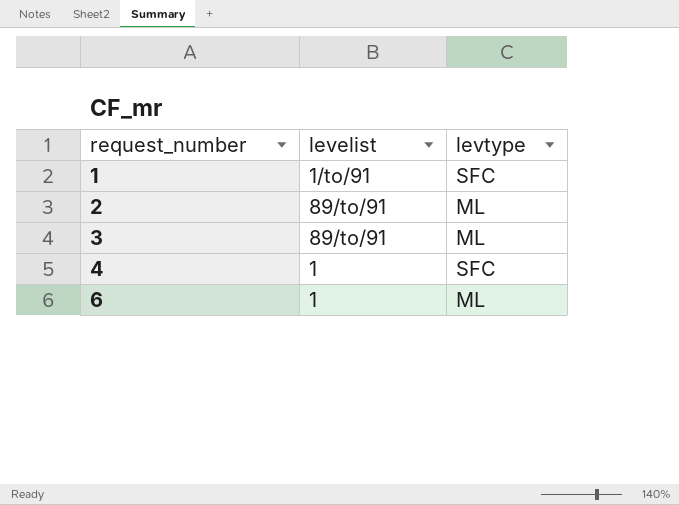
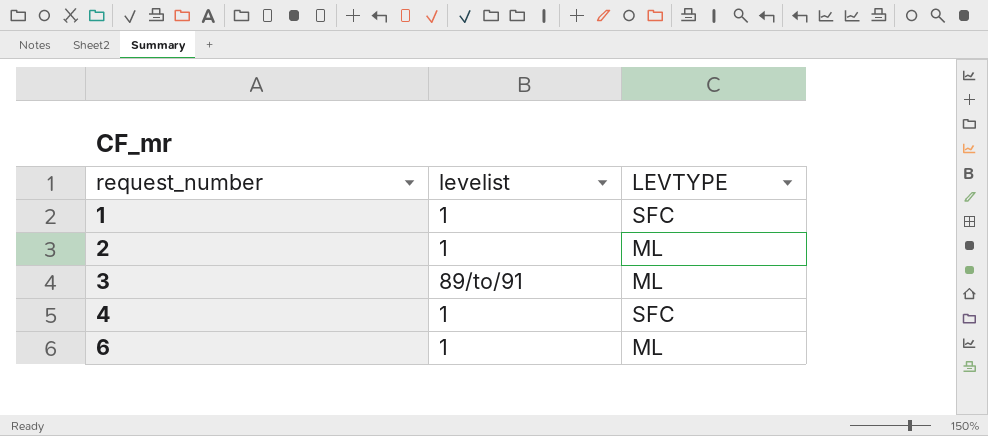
column name: levtype -> LEVTYPE
1 | levelist: 1/to/91 -> 1
2 | levelist: 89/to/91 -> 1

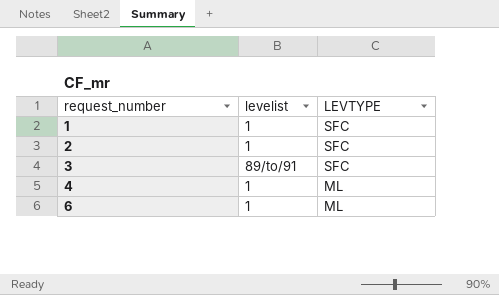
2 | LEVTYPE: ML -> SFC
3 | LEVTYPE: ML -> SFC
4 | LEVTYPE: SFC -> ML

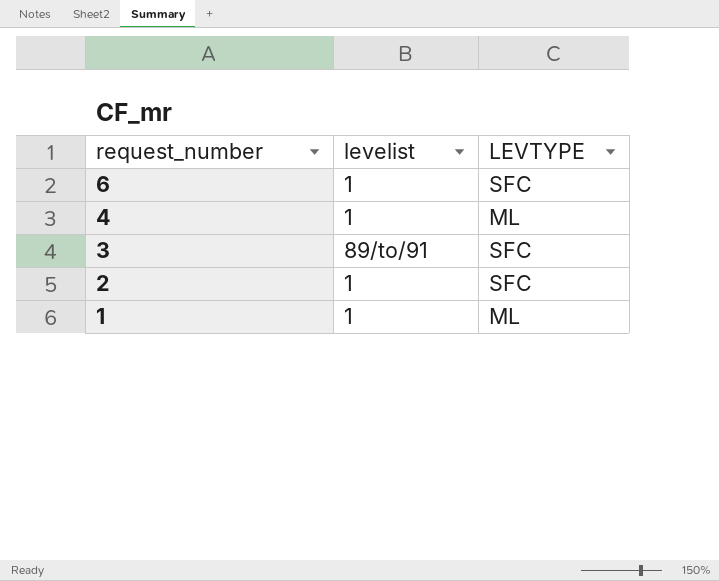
row order: request_number ascending -> request_number descending
6 | LEVTYPE: ML -> SFC
1 | LEVTYPE: SFC -> ML

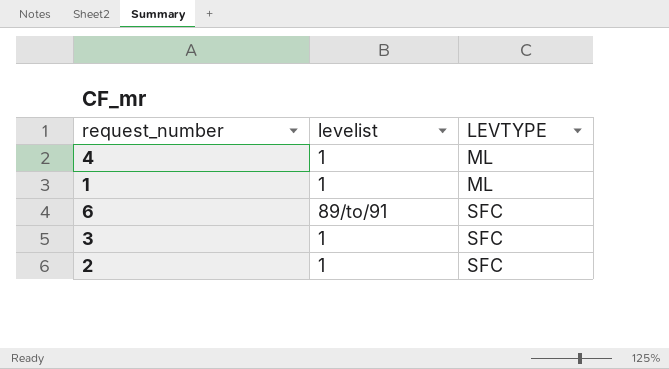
row order: request_number descending -> LEVTYPE ascending
6 | levelist: 1 -> 89/to/91
3 | levelist: 89/to/91 -> 1

